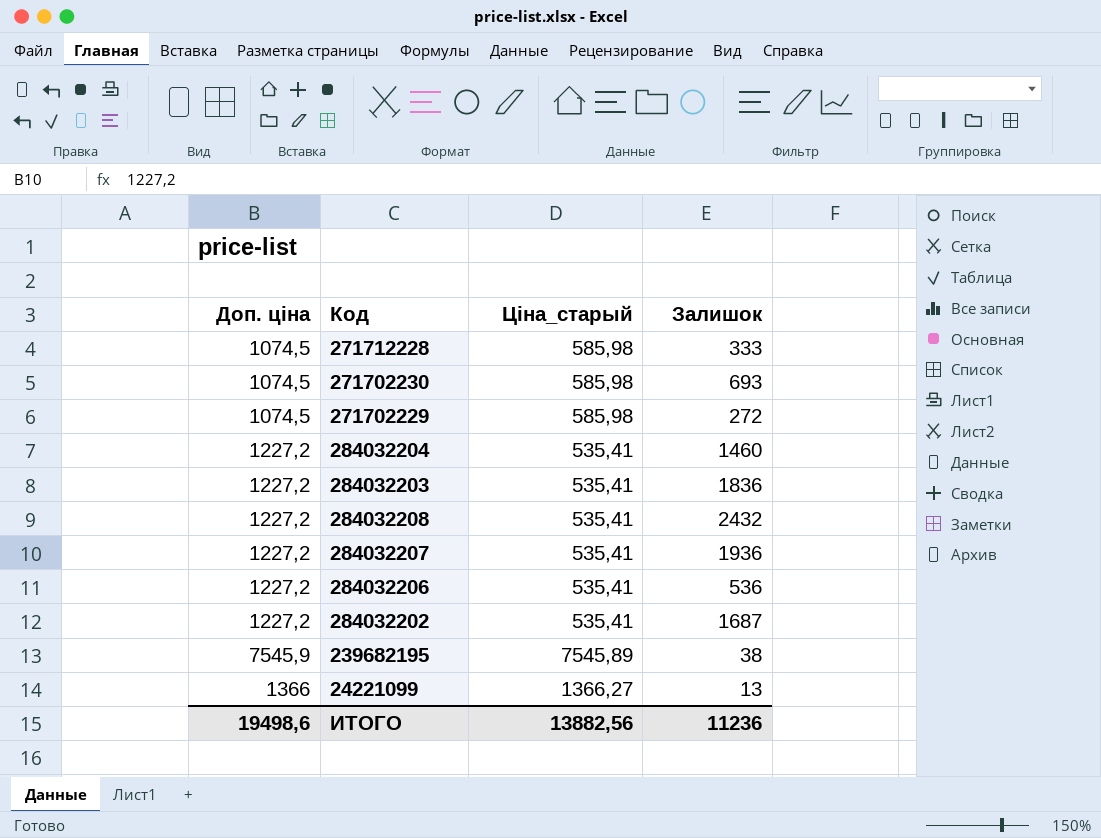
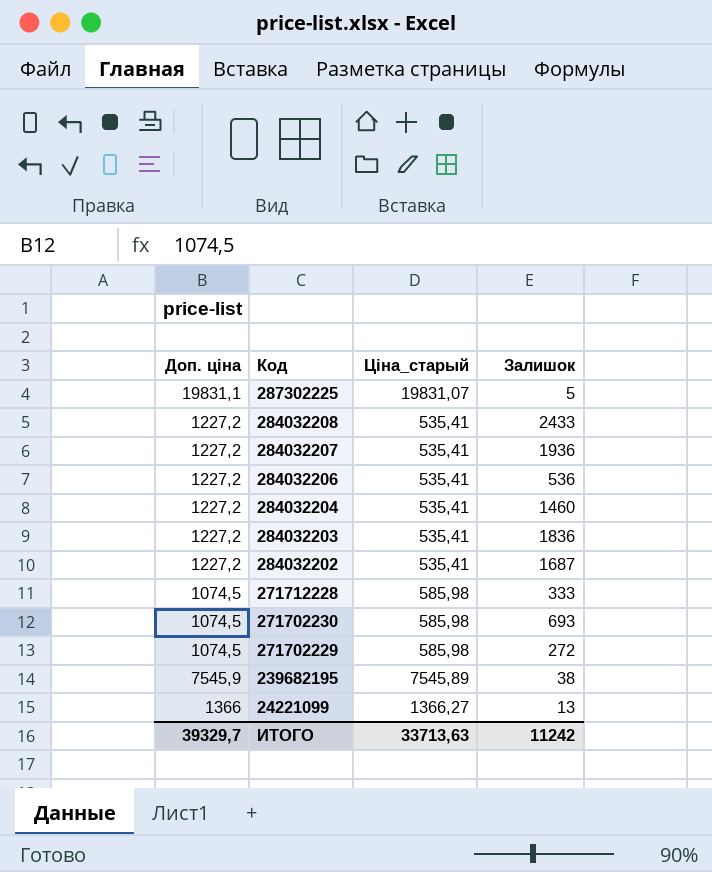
row order: none -> Код descending
row 287302225: none -> 19831,1 | 19831,07 | 5
284032208 | Залишок: 2432 -> 2433
ИТОГО | Доп. ціна: 19498,6 -> 39329,7
ИТОГО | Ціна_старый: 13882,56 -> 33713,63
ИТОГО | Залишок: 11236 -> 11242

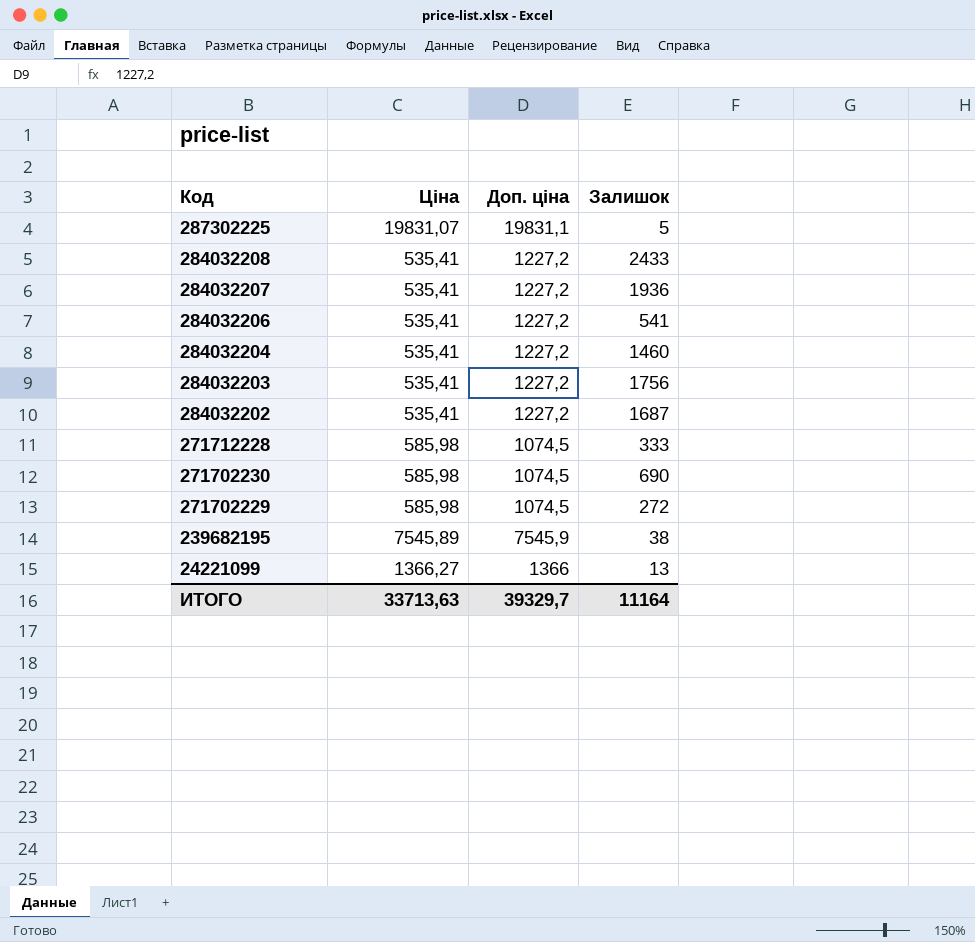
column name: Ціна_старый -> Ціна
column Доп. ціна | position: 1 -> 3
284032206 | Залишок: 536 -> 541
284032203 | Залишок: 1836 -> 1756
271702230 | Залишок: 693 -> 690
ИТОГО | Залишок: 11242 -> 11164

